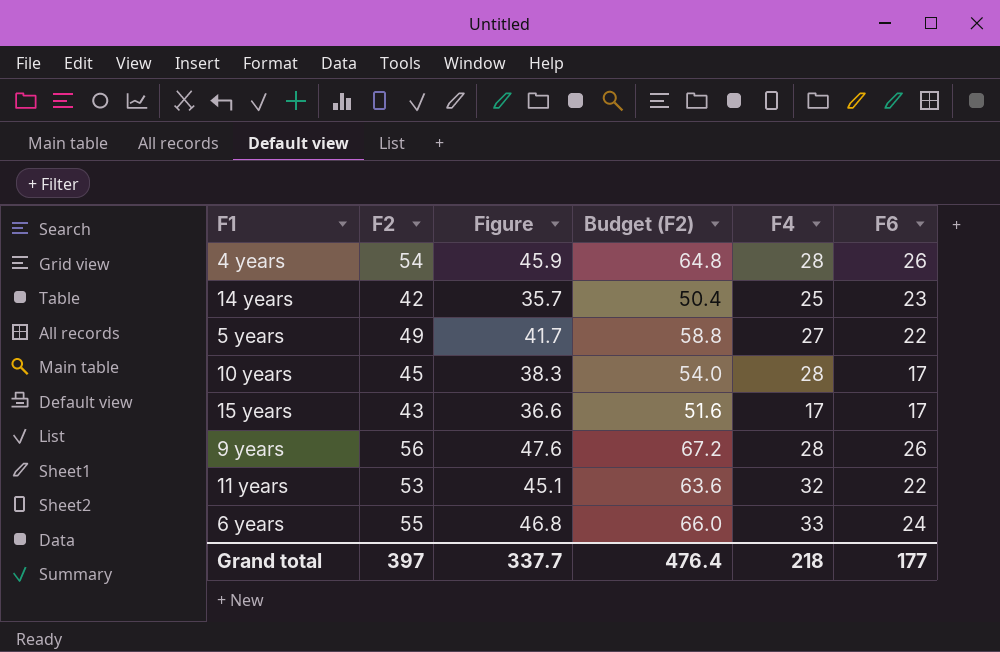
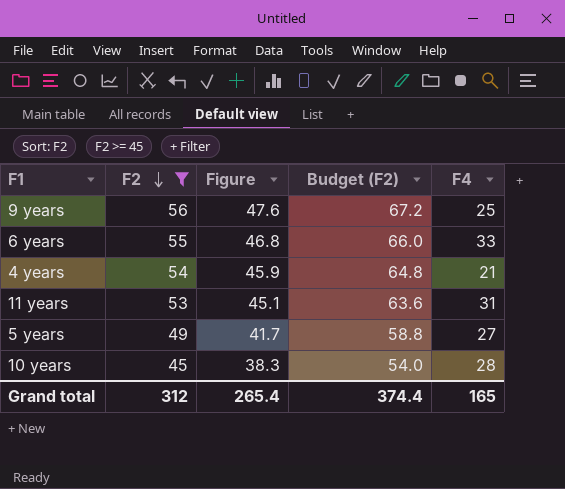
filter: none -> F2 >= 45
row order: none -> F2 descending
column F6 | position: 6 -> none
9 years | F4: 28 -> 25
4 years | F4: 28 -> 21
11 years | F4: 32 -> 31
Grand total | F2: 397 -> 312
Grand total | Figure: 337.7 -> 265.4
Grand total | Budget (F2): 476.4 -> 374.4
Grand total | F4: 218 -> 165

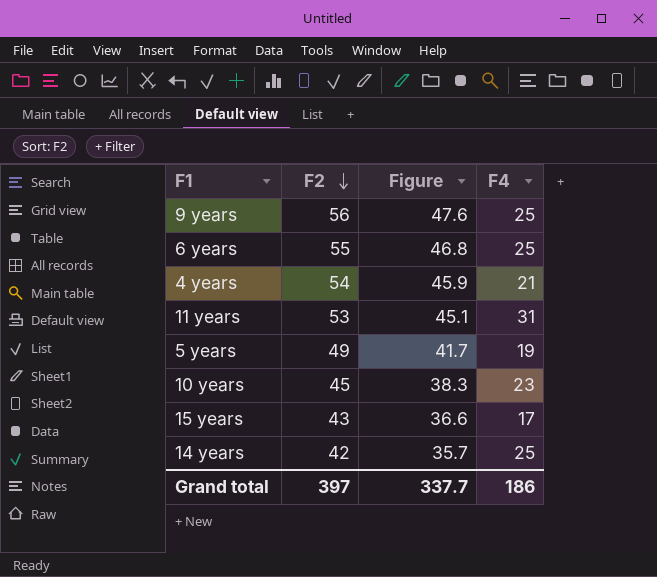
filter: F2 >= 45 -> none
column Budget (F2) | formula: [F2] * 1.2 -> none
6 years | F4: 33 -> 25
5 years | F4: 27 -> 19
10 years | F4: 28 -> 23
Grand total | F2: 312 -> 397
Grand total | Figure: 265.4 -> 337.7
Grand total | F4: 165 -> 186

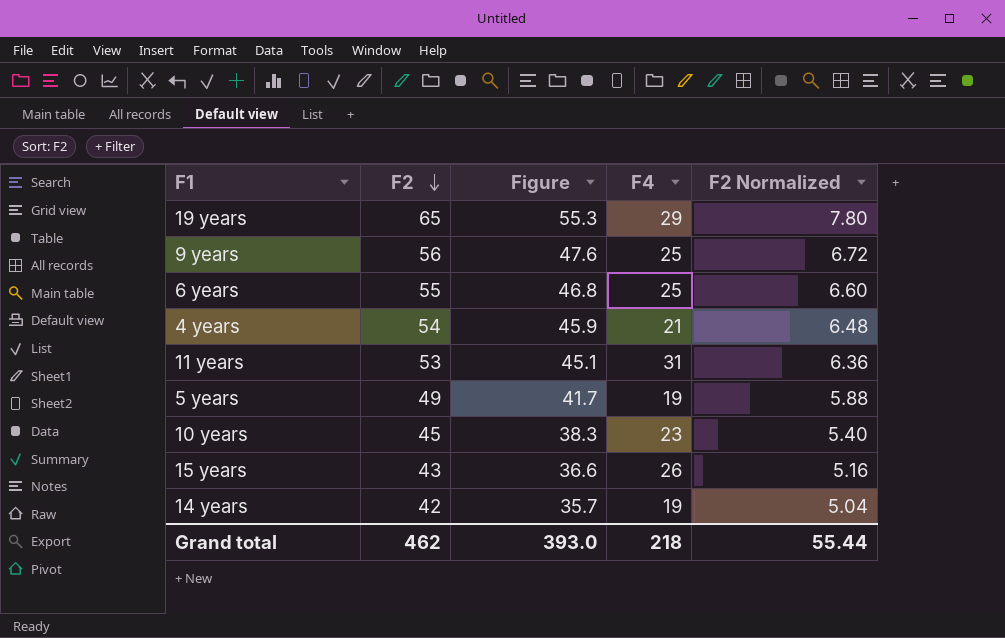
column F2 Normalized | formula: none -> [F2] * 0.12
row 19 years: none -> 65 | 55.3 | 29 | 7.80
15 years | F4: 17 -> 26
14 years | F4: 25 -> 19
Grand total | F2: 397 -> 462
Grand total | Figure: 337.7 -> 393.0
Grand total | F4: 186 -> 218

